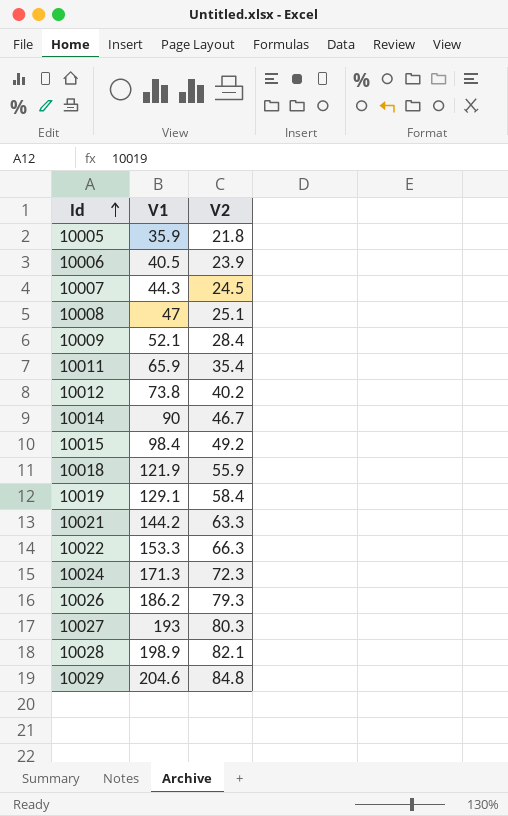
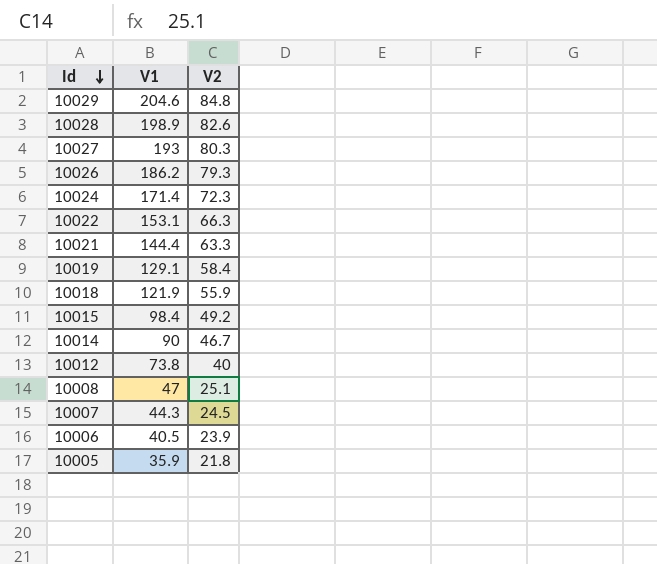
row order: Id ascending -> Id descending
row 10009: 52.1 | 28.4 -> none
row 10011: 65.9 | 35.4 -> none
10028 | V2: 82.1 -> 82.6
10024 | V1: 171.3 -> 171.4
10022 | V1: 153.3 -> 153.1
10021 | V1: 144.2 -> 144.4
10012 | V2: 40.2 -> 40

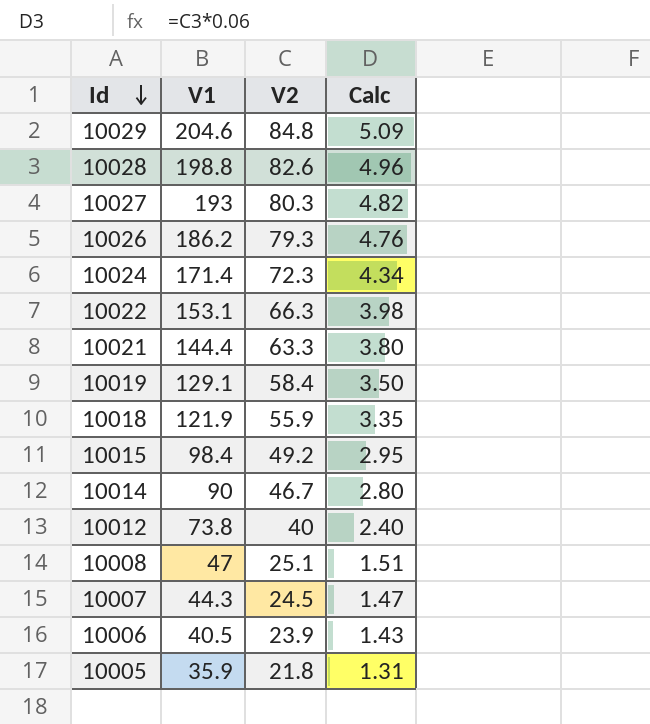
column Calc | formula: none -> [V2] * 0.06
10028 | V1: 198.9 -> 198.8

